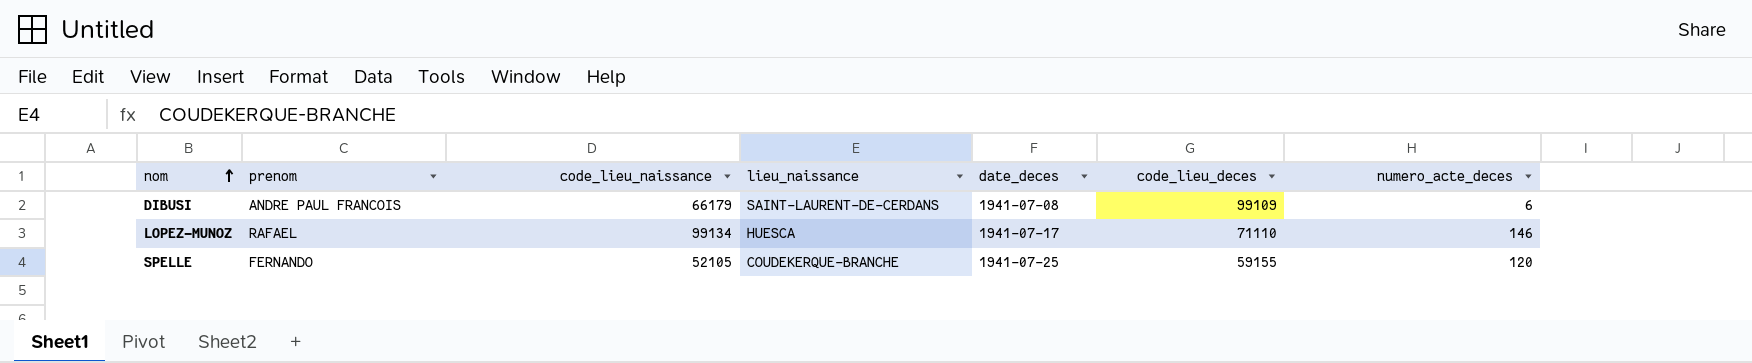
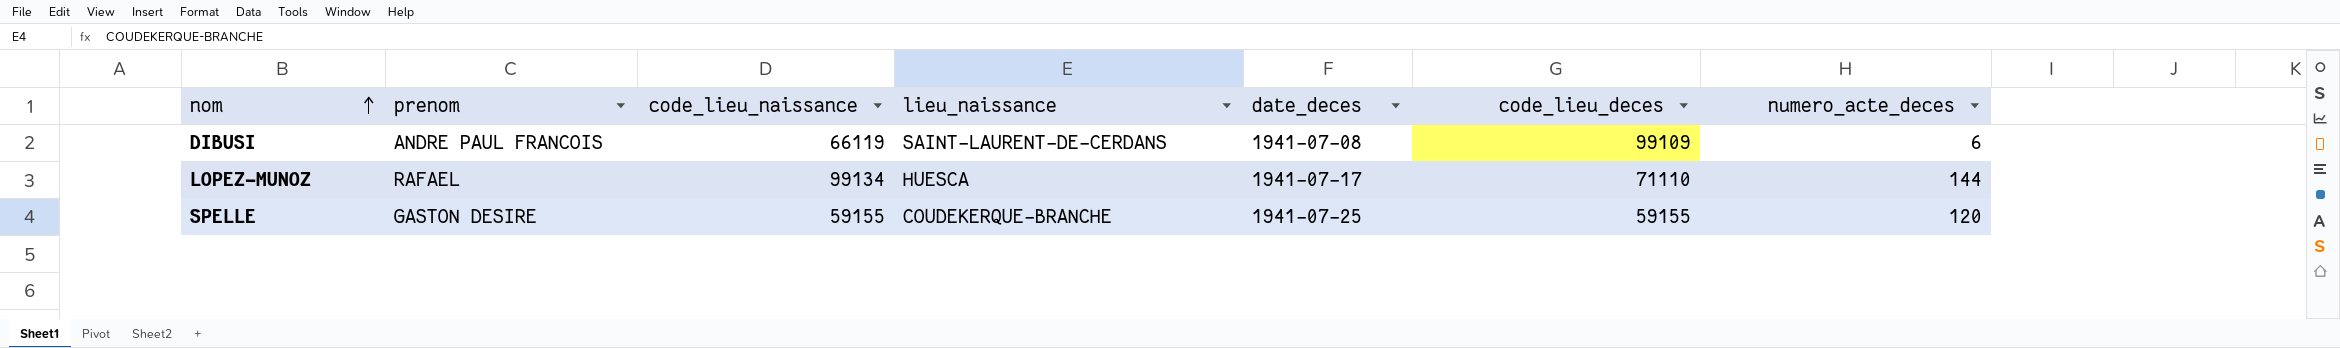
DIBUSI | code_lieu_naissance: 66179 -> 66119
LOPEZ-MUNOZ | numero_acte_deces: 146 -> 144
SPELLE | prenom: FERNANDO -> GASTON DESIRE
SPELLE | code_lieu_naissance: 52105 -> 59155

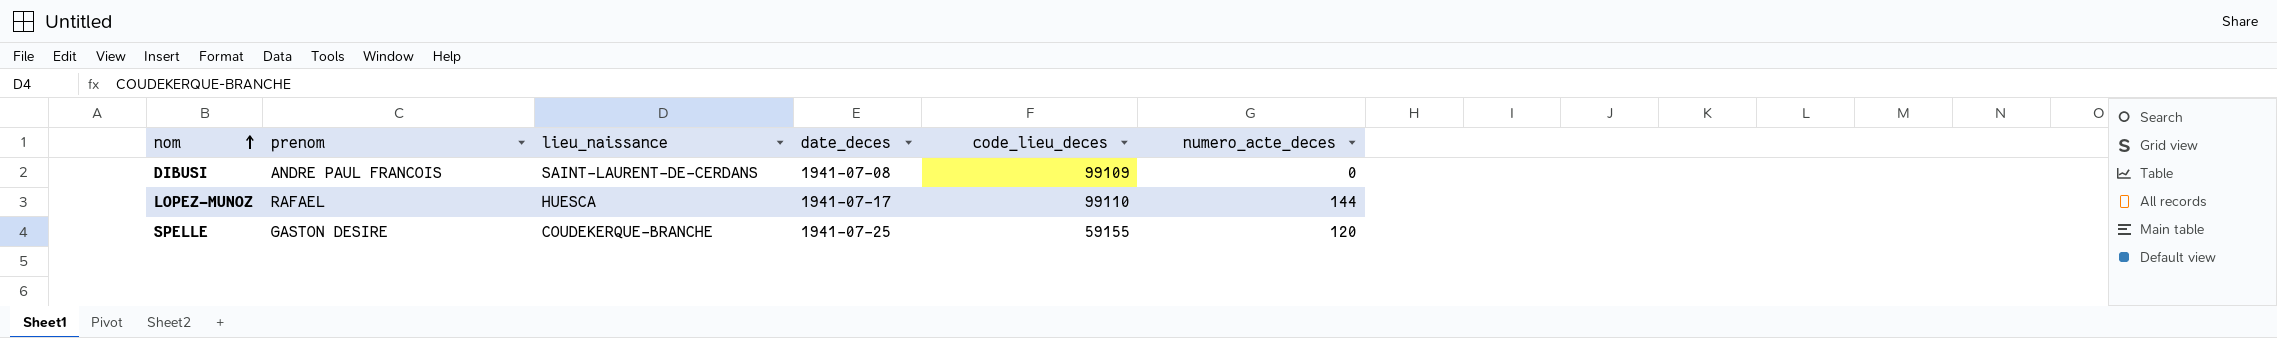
column code_lieu_naissance | position: 3 -> none
DIBUSI | numero_acte_deces: 6 -> 0
LOPEZ-MUNOZ | code_lieu_deces: 71110 -> 99110

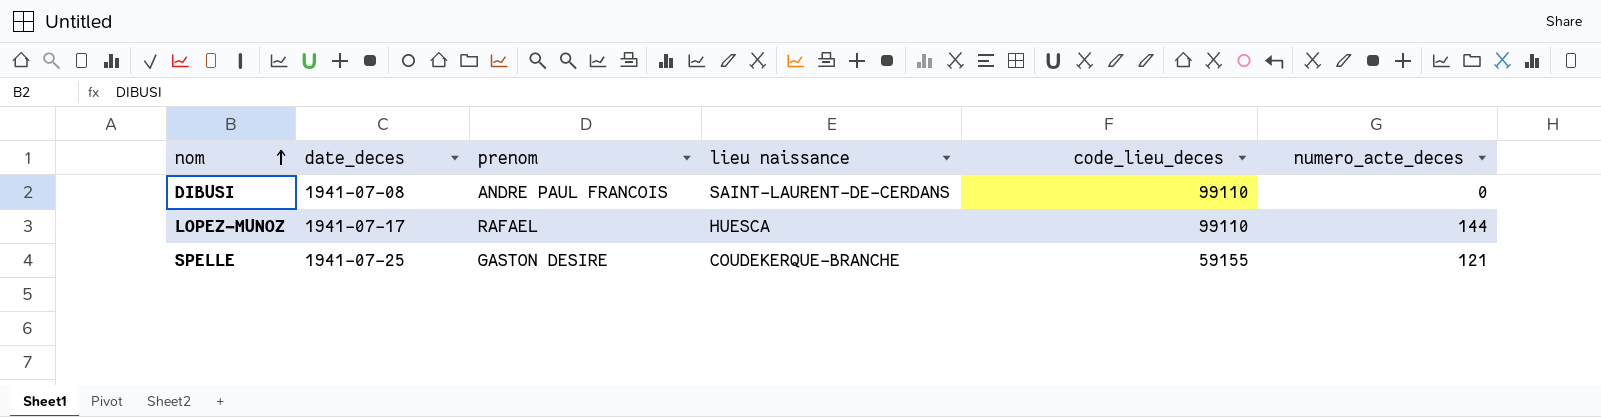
column date_deces | position: 4 -> 2
column name: lieu_naissance -> lieu naissance
DIBUSI | code_lieu_deces: 99109 -> 99110
SPELLE | numero_acte_deces: 120 -> 121

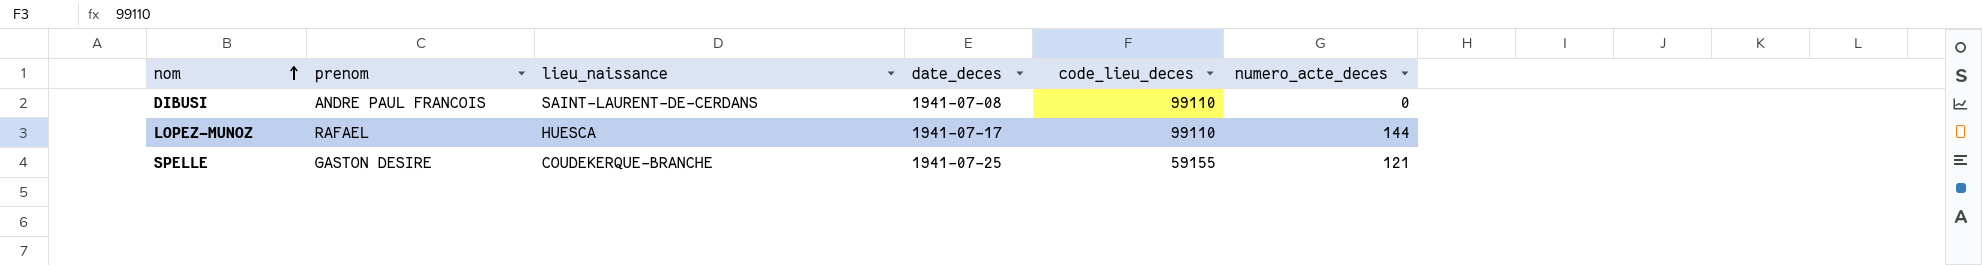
column name: lieu naissance -> lieu_naissance
column date_deces | position: 2 -> 4

